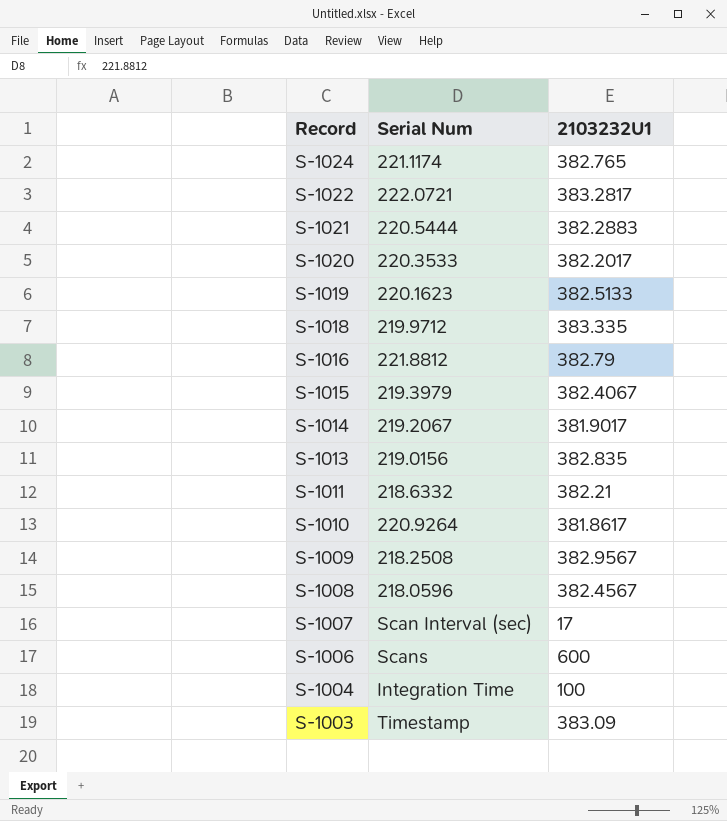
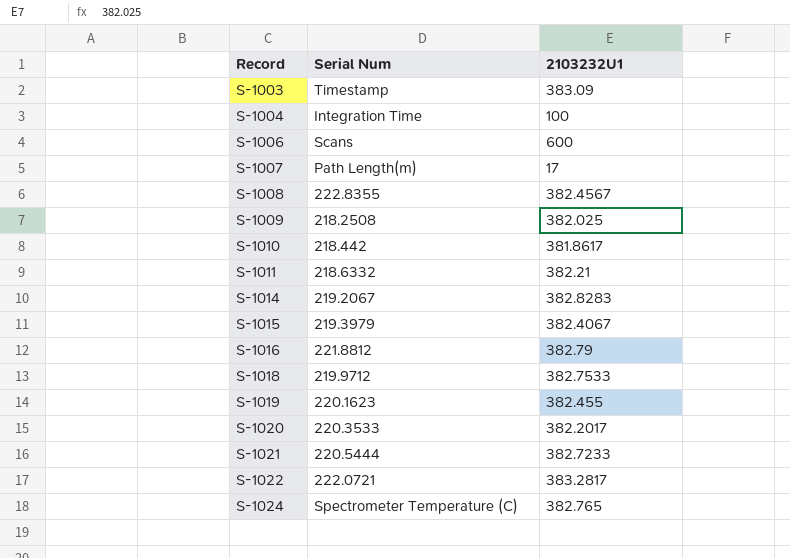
row order: Record descending -> Record ascending
row S-1013: 219.0156 | 382.835 -> none
S-1007 | Serial Num: Scan Interval (sec) -> Path Length(m)
S-1008 | Serial Num: 218.0596 -> 222.8355
S-1009 | 2103232U1: 382.9567 -> 382.025
S-1010 | Serial Num: 220.9264 -> 218.442
S-1014 | 2103232U1: 381.9017 -> 382.8283
S-1018 | 2103232U1: 383.335 -> 382.7533
S-1019 | 2103232U1: 382.5133 -> 382.455
S-1021 | 2103232U1: 382.2883 -> 382.7233
S-1024 | Serial Num: 221.1174 -> Spectrometer Temperature (C)

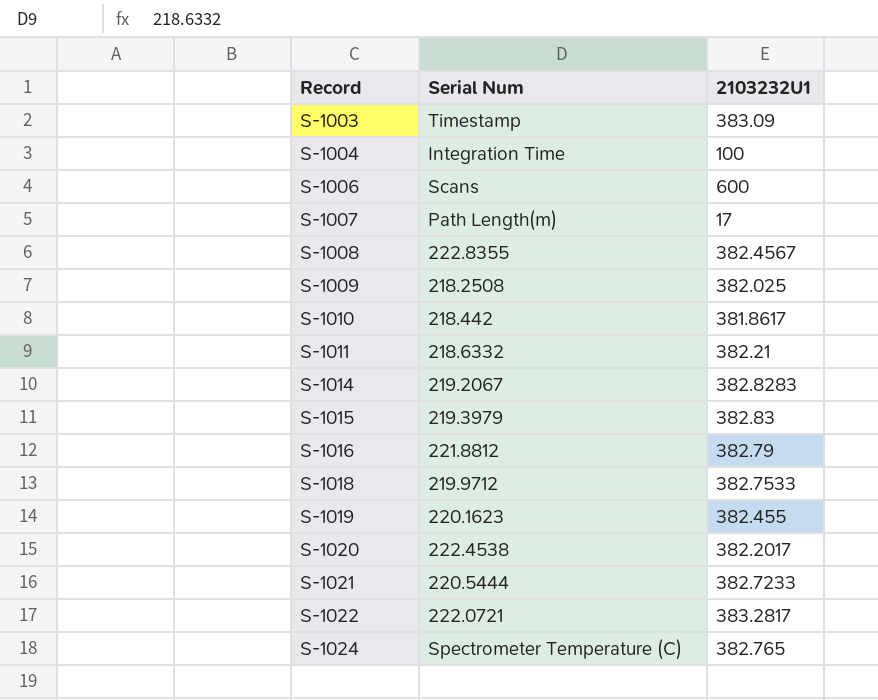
S-1015 | 2103232U1: 382.4067 -> 382.83
S-1020 | Serial Num: 220.3533 -> 222.4538

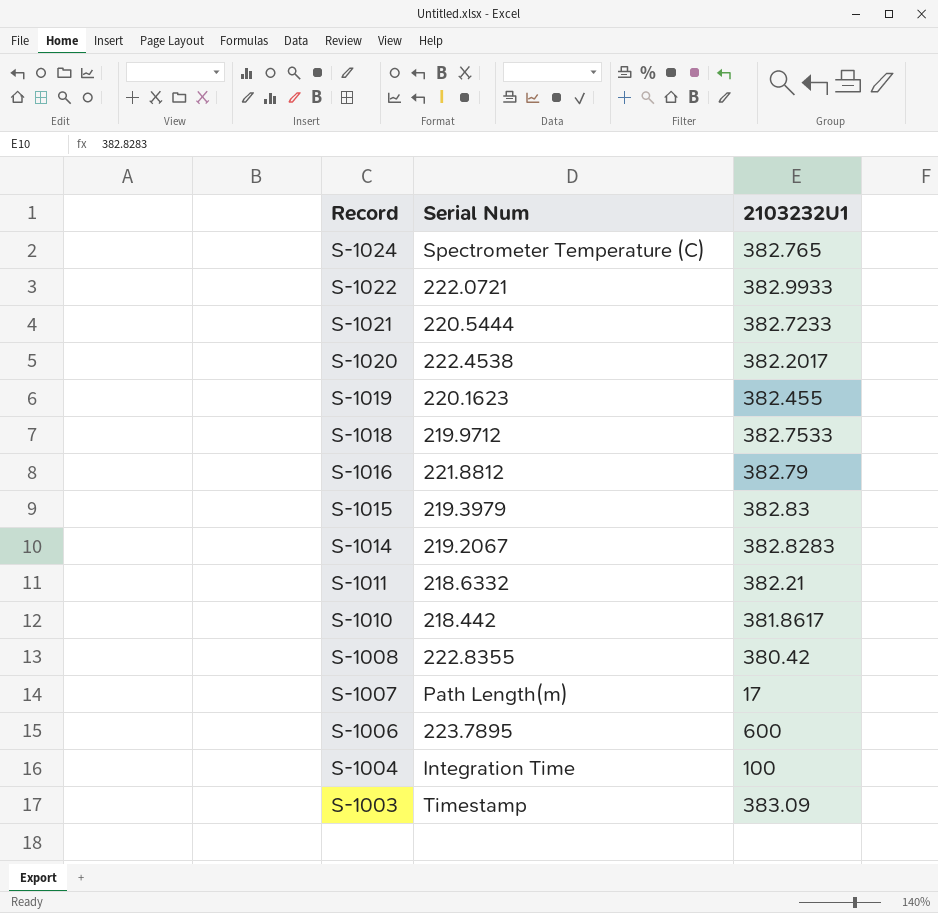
row order: Record ascending -> Record descending
row S-1009: 218.2508 | 382.025 -> none
S-1022 | 2103232U1: 383.2817 -> 382.9933
S-1008 | 2103232U1: 382.4567 -> 380.42
S-1006 | Serial Num: Scans -> 223.7895

